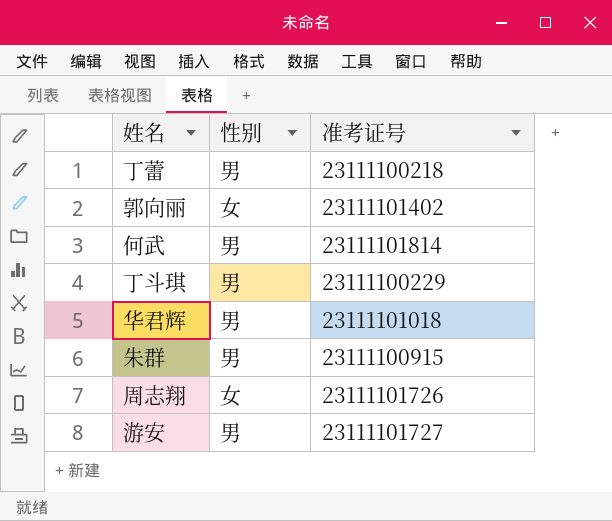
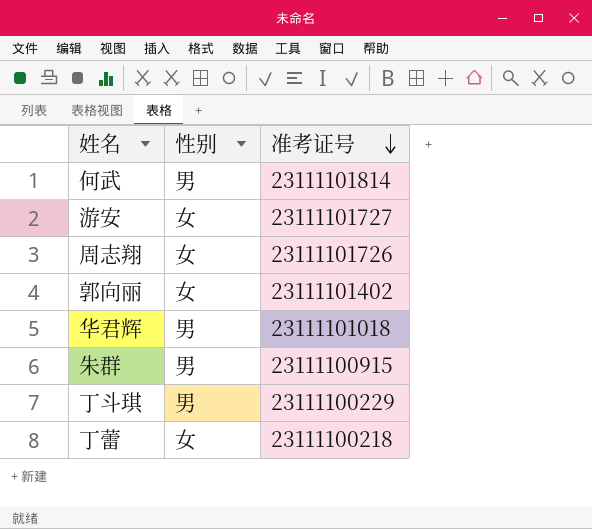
row order: none -> 准考证号 descending
游安 | 性别: 男 -> 女
丁蕾 | 性别: 男 -> 女

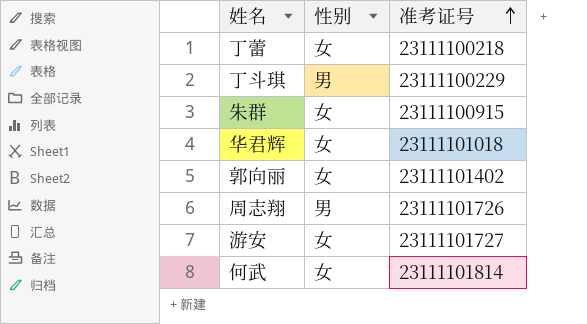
row order: 准考证号 descending -> 准考证号 ascending
朱群 | 性别: 男 -> 女
华君辉 | 性别: 男 -> 女
周志翔 | 性别: 女 -> 男
何武 | 性别: 男 -> 女

